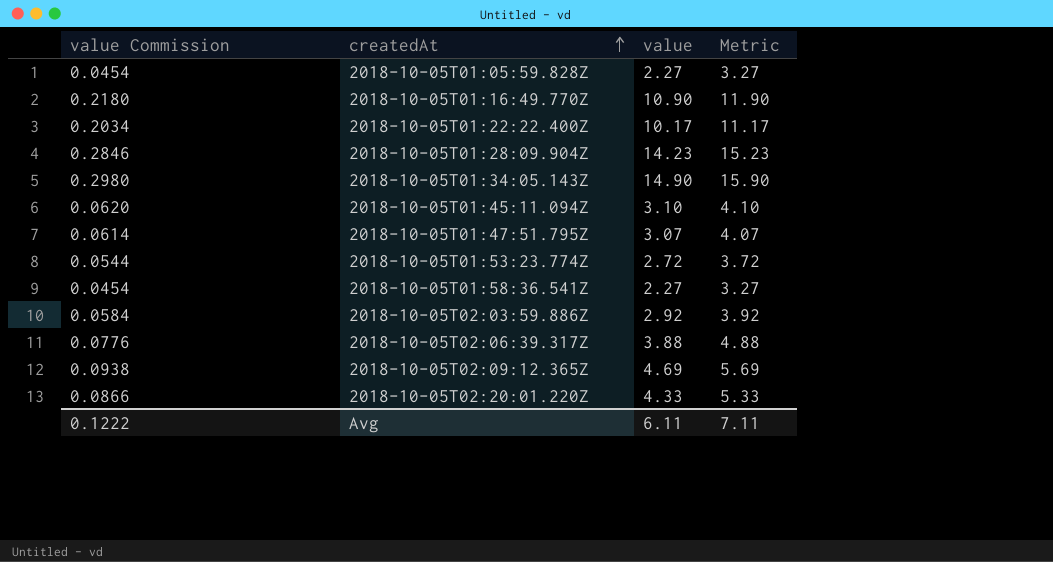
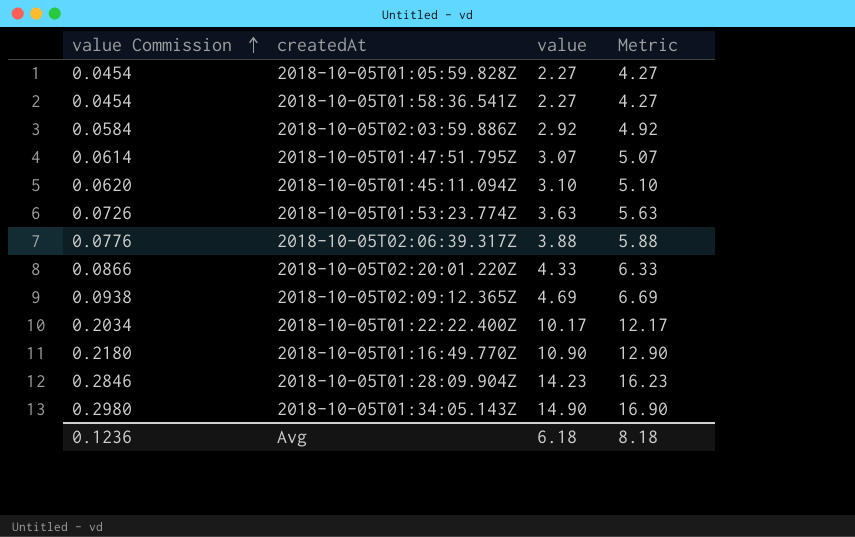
row order: createdAt ascending -> value Commission ascending
column Metric | formula: [value] + 1 -> [value] + 2
2018-10-05T01:53:23.774Z | value Commission: 0.0544 -> 0.0726
2018-10-05T01:53:23.774Z | value: 2.72 -> 3.63
Avg | value Commission: 0.1222 -> 0.1236
Avg | value: 6.11 -> 6.18
Avg | Metric: 7.11 -> 8.18

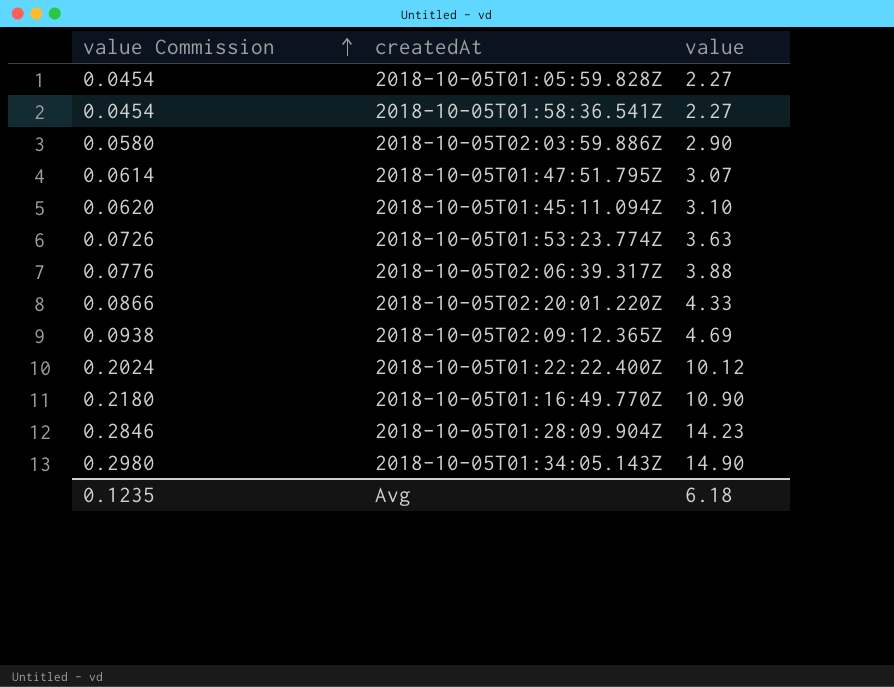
column Metric | formula: [value] + 2 -> none
2018-10-05T02:03:59.886Z | value Commission: 0.0584 -> 0.0580
2018-10-05T02:03:59.886Z | value: 2.92 -> 2.90
2018-10-05T01:22:22.400Z | value Commission: 0.2034 -> 0.2024
2018-10-05T01:22:22.400Z | value: 10.17 -> 10.12
Avg | value Commission: 0.1236 -> 0.1235

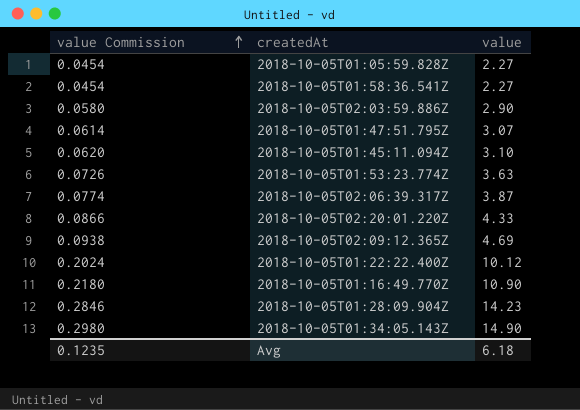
2018-10-05T02:06:39.317Z | value Commission: 0.0776 -> 0.0774
2018-10-05T02:06:39.317Z | value: 3.88 -> 3.87

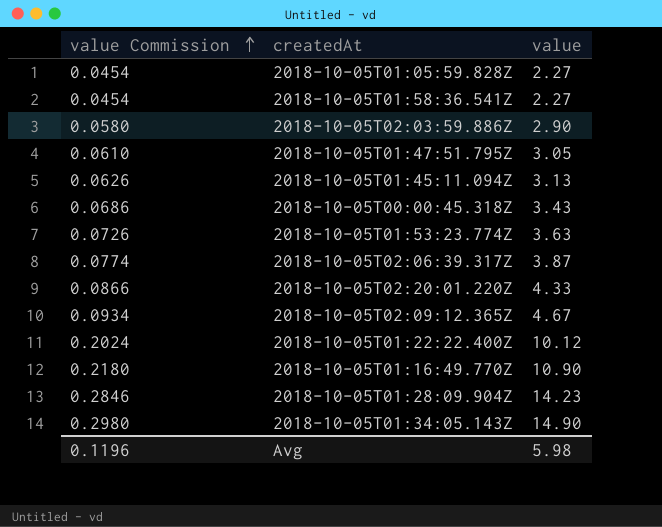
2018-10-05T01:47:51.795Z | value Commission: 0.0614 -> 0.0610
2018-10-05T01:47:51.795Z | value: 3.07 -> 3.05
2018-10-05T01:45:11.094Z | value Commission: 0.0620 -> 0.0626
2018-10-05T01:45:11.094Z | value: 3.10 -> 3.13
row 2018-10-05T00:00:45.318Z: none -> 0.0686 | 3.43
2018-10-05T02:09:12.365Z | value Commission: 0.0938 -> 0.0934
2018-10-05T02:09:12.365Z | value: 4.69 -> 4.67
Avg | value Commission: 0.1235 -> 0.1196
Avg | value: 6.18 -> 5.98

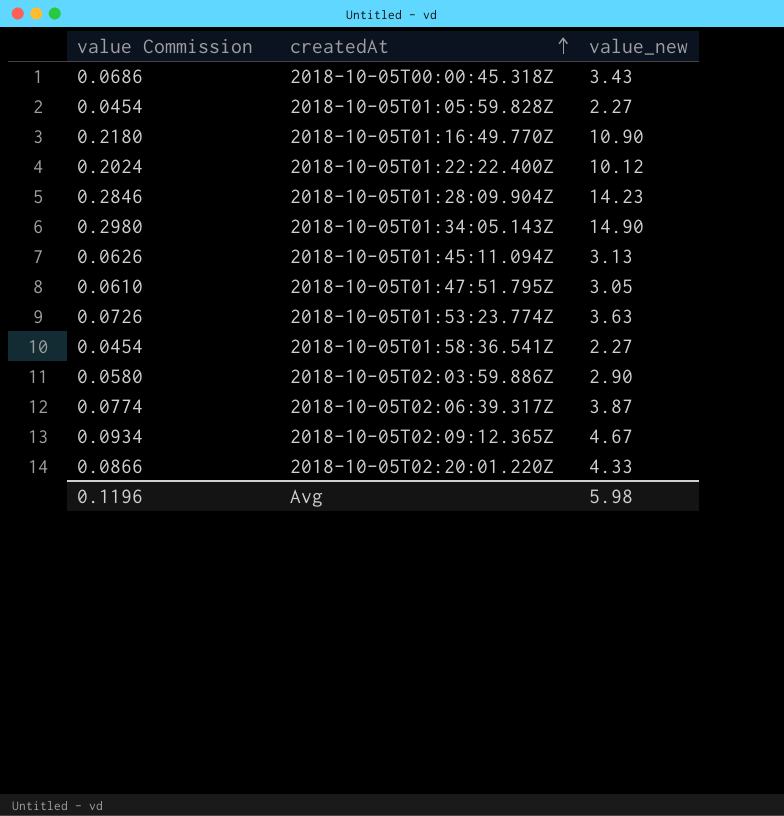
row order: value Commission ascending -> createdAt ascending
column name: value -> value_new

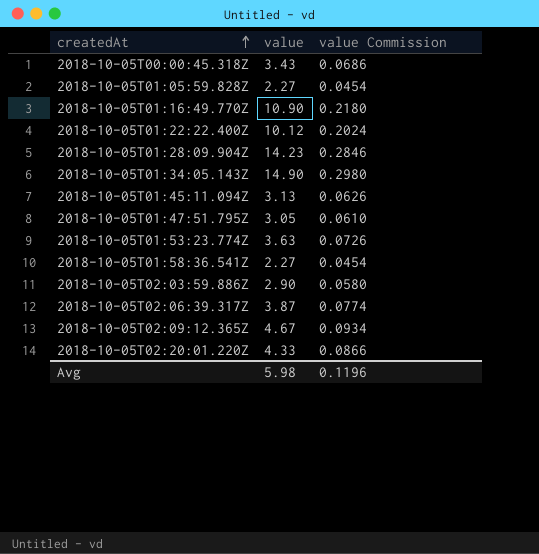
column name: value_new -> value
column value Commission | position: 1 -> 3

